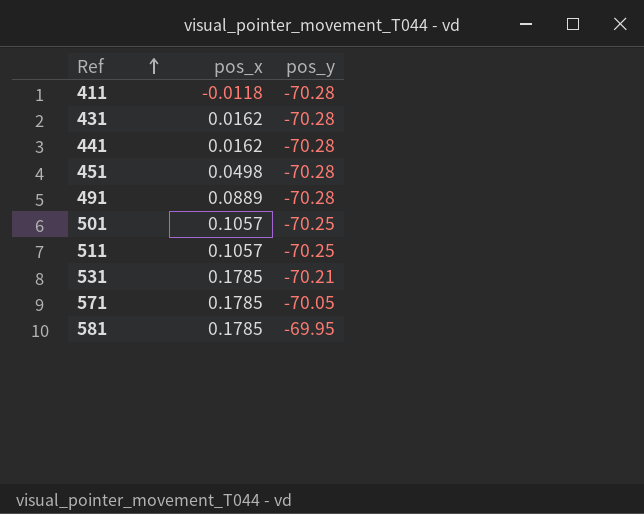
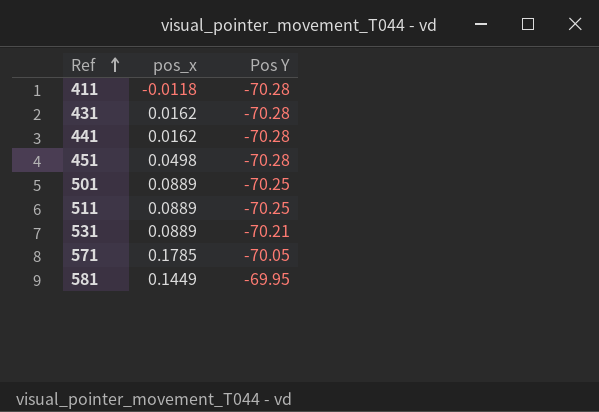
column name: pos_y -> Pos Y
row 491: 0.0889 | -70.28 -> none
501 | pos_x: 0.1057 -> 0.0889
511 | pos_x: 0.1057 -> 0.0889
531 | pos_x: 0.1785 -> 0.0889
581 | pos_x: 0.1785 -> 0.1449

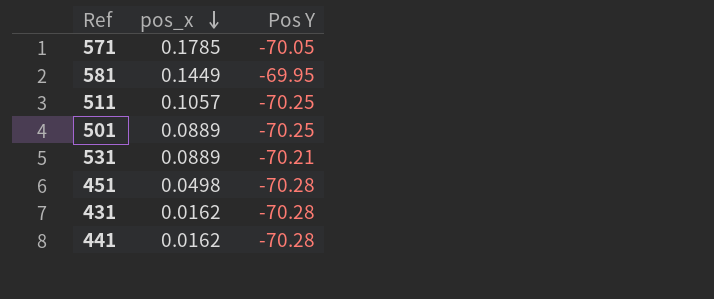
row order: Ref ascending -> pos_x descending
row 411: -0.0118 | -70.28 -> none
511 | pos_x: 0.0889 -> 0.1057

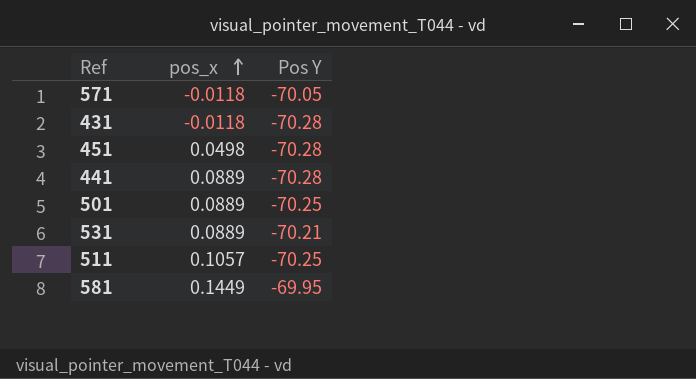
row order: pos_x descending -> pos_x ascending
571 | pos_x: 0.1785 -> -0.0118
431 | pos_x: 0.0162 -> -0.0118
441 | pos_x: 0.0162 -> 0.0889

